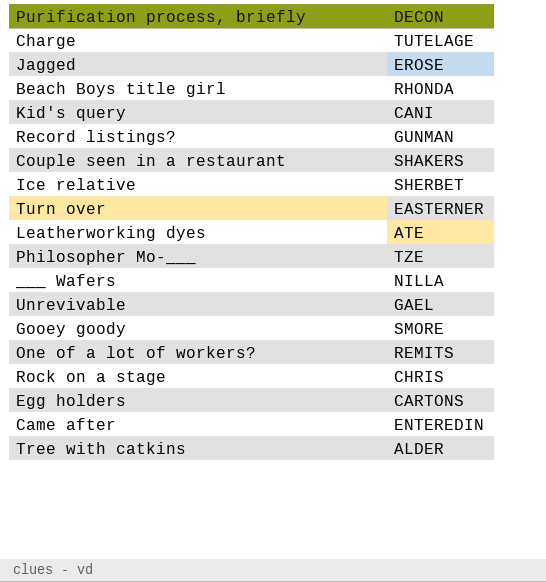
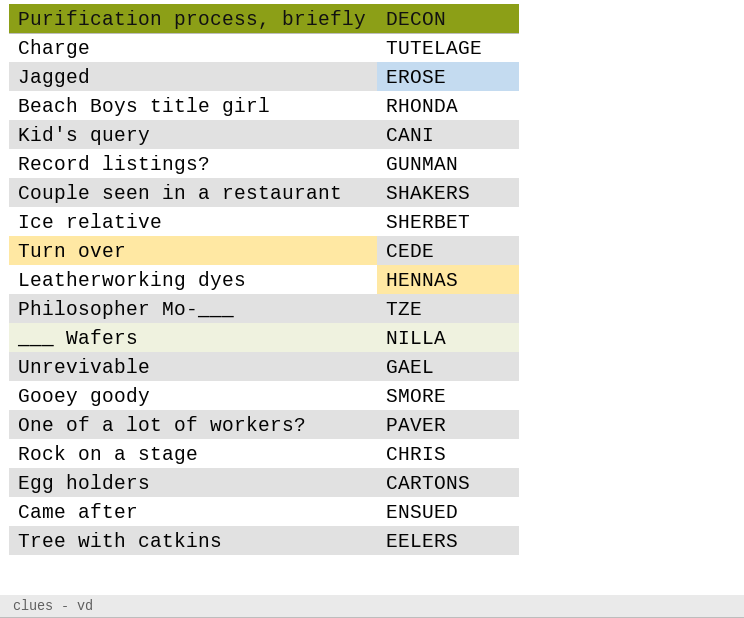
Turn over | DECON: EASTERNER -> CEDE
Leatherworking dyes | DECON: ATE -> HENNAS
One of a lot of workers? | DECON: REMITS -> PAVER
Came after | DECON: ENTEREDIN -> ENSUED
Tree with catkins | DECON: ALDER -> EELERS

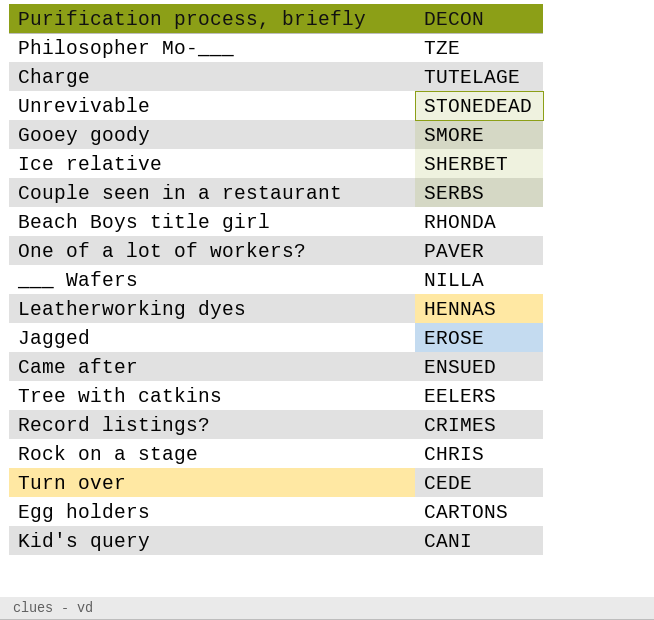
row order: none -> DECON descending
Unrevivable | DECON: GAEL -> STONEDEAD
Couple seen in a restaurant | DECON: SHAKERS -> SERBS
Record listings? | DECON: GUNMAN -> CRIMES

